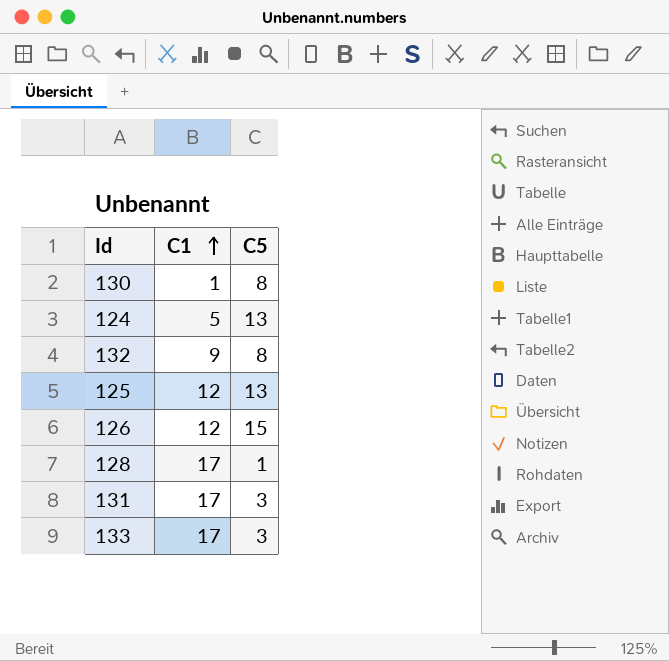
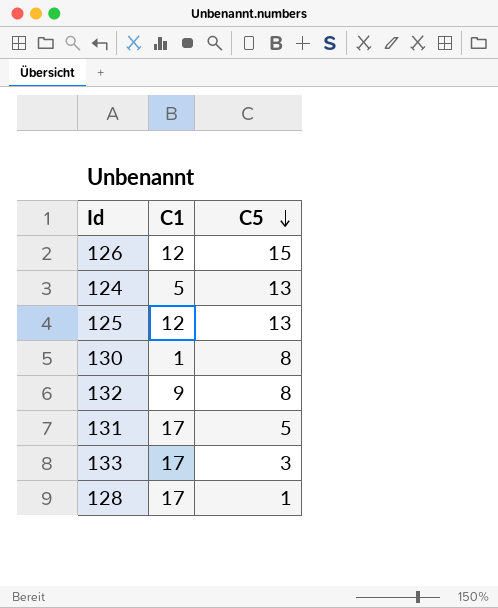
row order: C1 ascending -> C5 descending
131 | C5: 3 -> 5

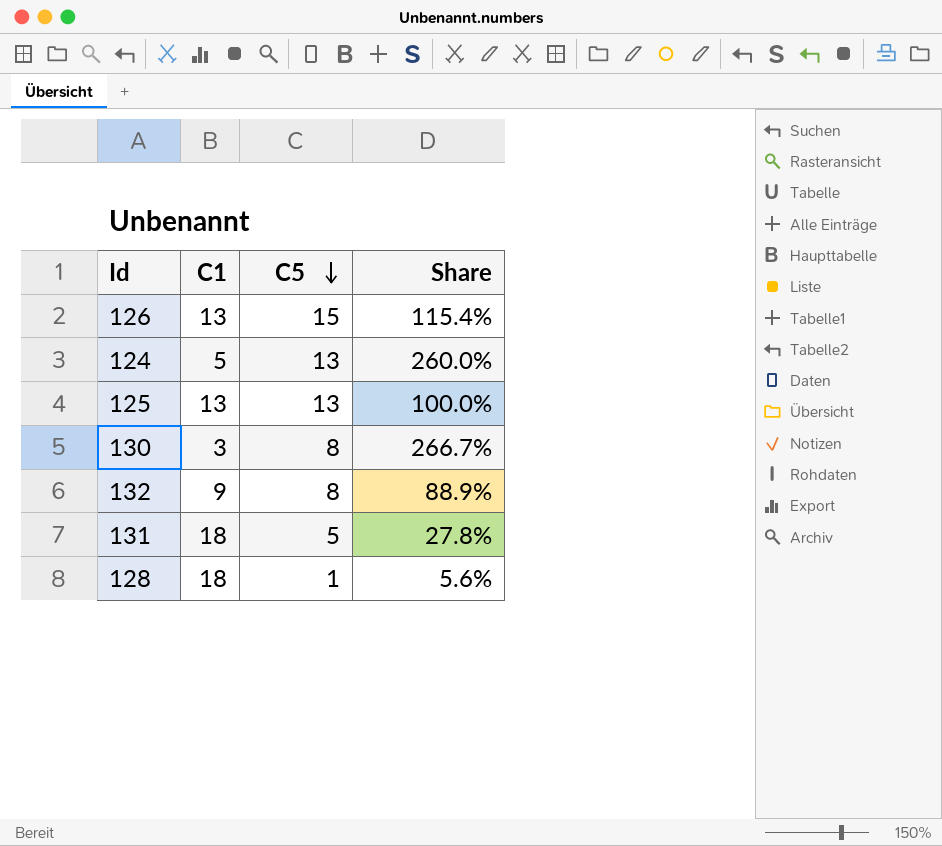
column Share | formula: none -> [C5] / [C1]
row 133: 17 | 3 -> none
126 | C1: 12 -> 13
125 | C1: 12 -> 13
130 | C1: 1 -> 3
131 | C1: 17 -> 18
128 | C1: 17 -> 18

